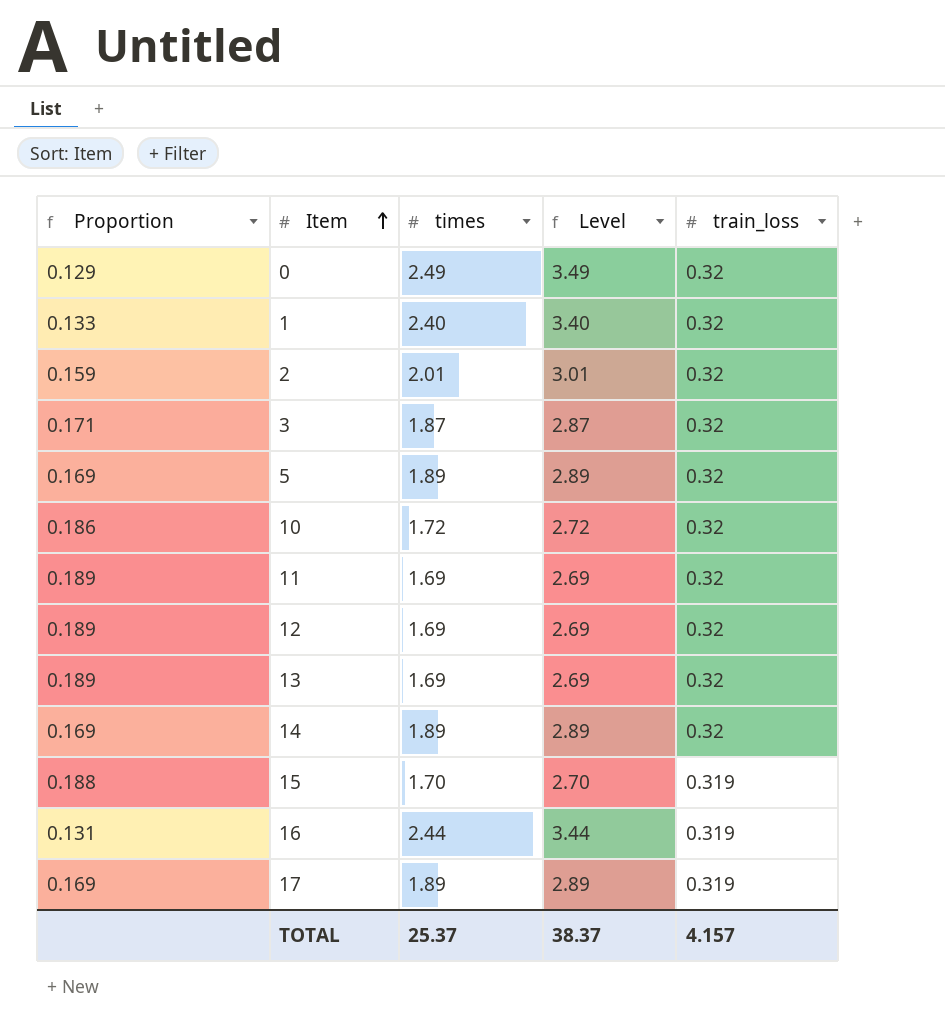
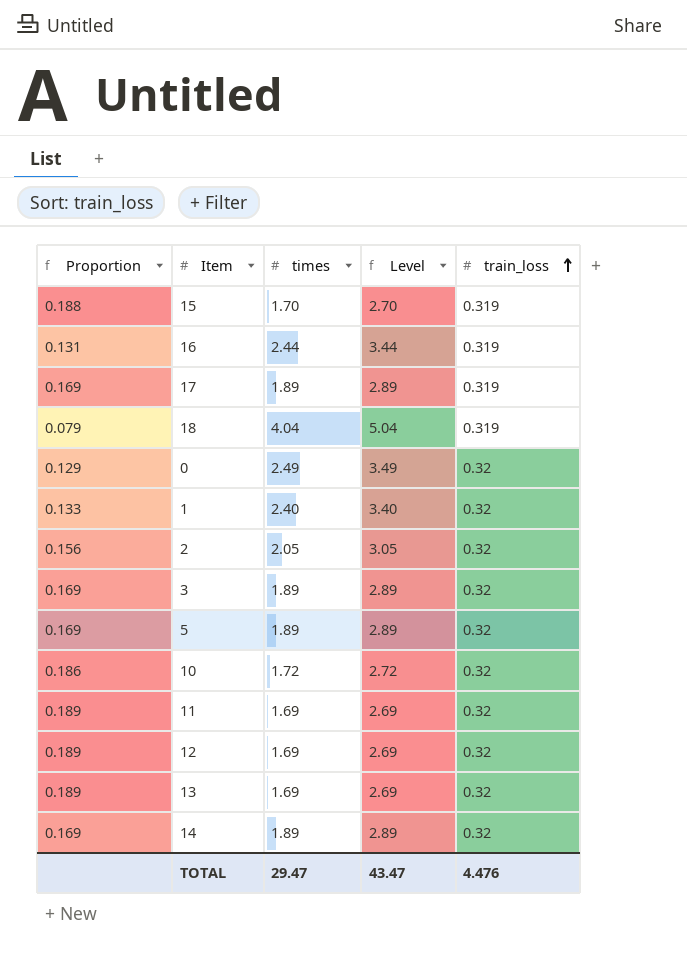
row order: Item ascending -> train_loss ascending
row 18: none -> 0.079 | 4.04 | 5.04 | 0.319
2 | Proportion: 0.159 -> 0.156
2 | times: 2.01 -> 2.05
2 | Level: 3.01 -> 3.05
3 | Proportion: 0.171 -> 0.169
3 | times: 1.87 -> 1.89
3 | Level: 2.87 -> 2.89
TOTAL | times: 25.37 -> 29.47
TOTAL | Level: 38.37 -> 43.47
TOTAL | train_loss: 4.157 -> 4.476

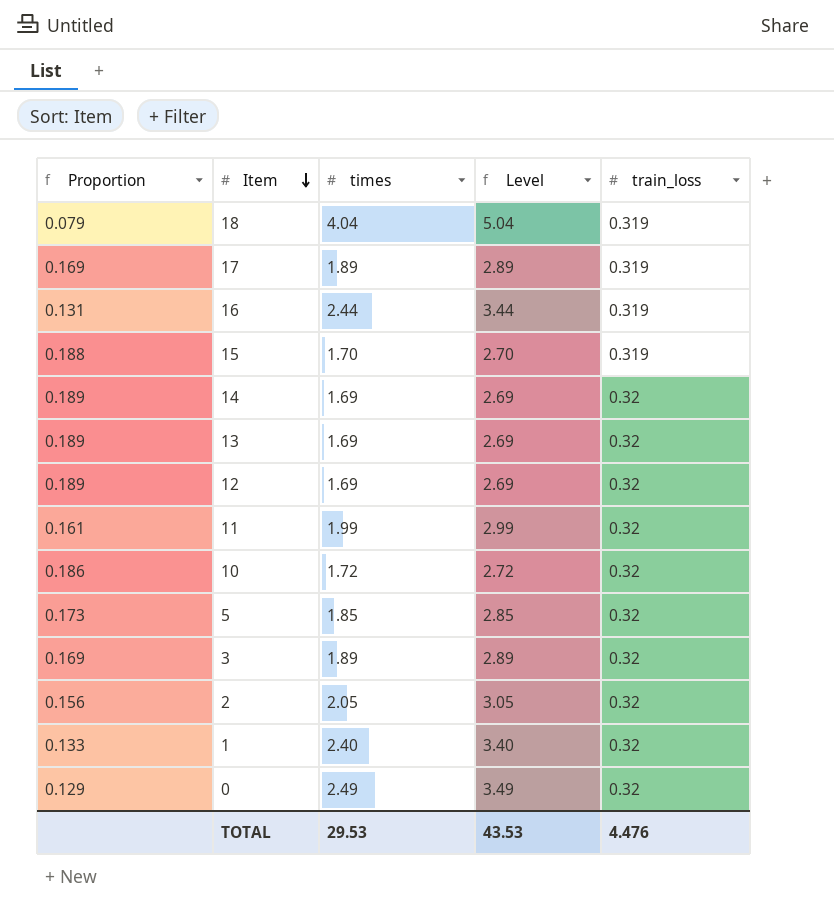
row order: train_loss ascending -> Item descending
14 | Proportion: 0.169 -> 0.189
14 | times: 1.89 -> 1.69
14 | Level: 2.89 -> 2.69
11 | Proportion: 0.189 -> 0.161
11 | times: 1.69 -> 1.99
11 | Level: 2.69 -> 2.99
5 | Proportion: 0.169 -> 0.173
5 | times: 1.89 -> 1.85
5 | Level: 2.89 -> 2.85
TOTAL | times: 29.47 -> 29.53
TOTAL | Level: 43.47 -> 43.53

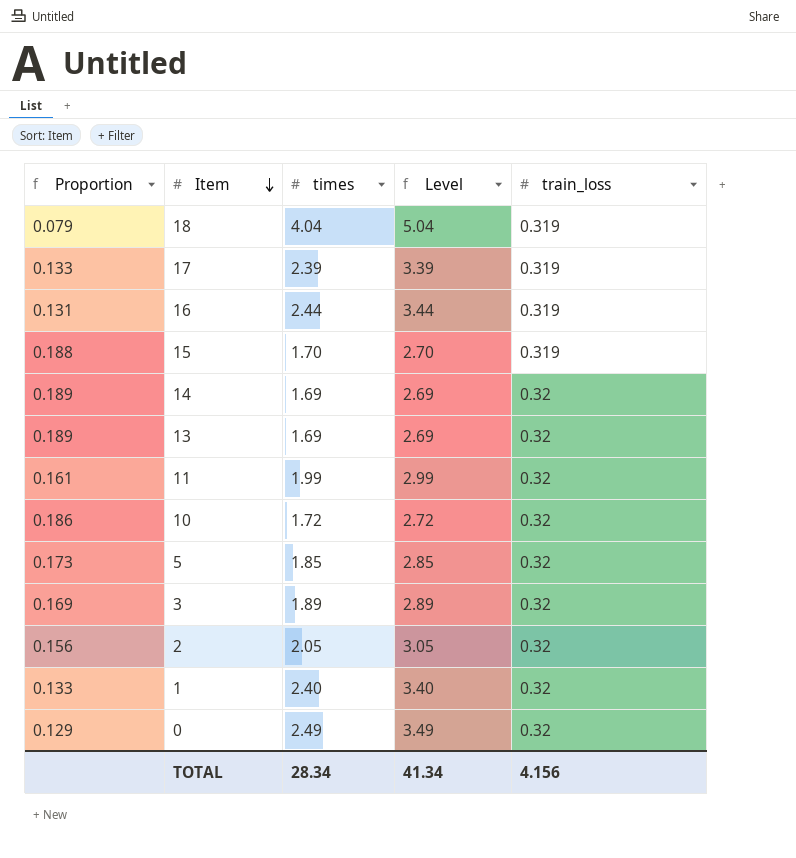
row 12: 0.189 | 1.69 | 2.69 | 0.32 -> none
17 | Proportion: 0.169 -> 0.133
17 | times: 1.89 -> 2.39
17 | Level: 2.89 -> 3.39
TOTAL | times: 29.53 -> 28.34
TOTAL | Level: 43.53 -> 41.34
TOTAL | train_loss: 4.476 -> 4.156

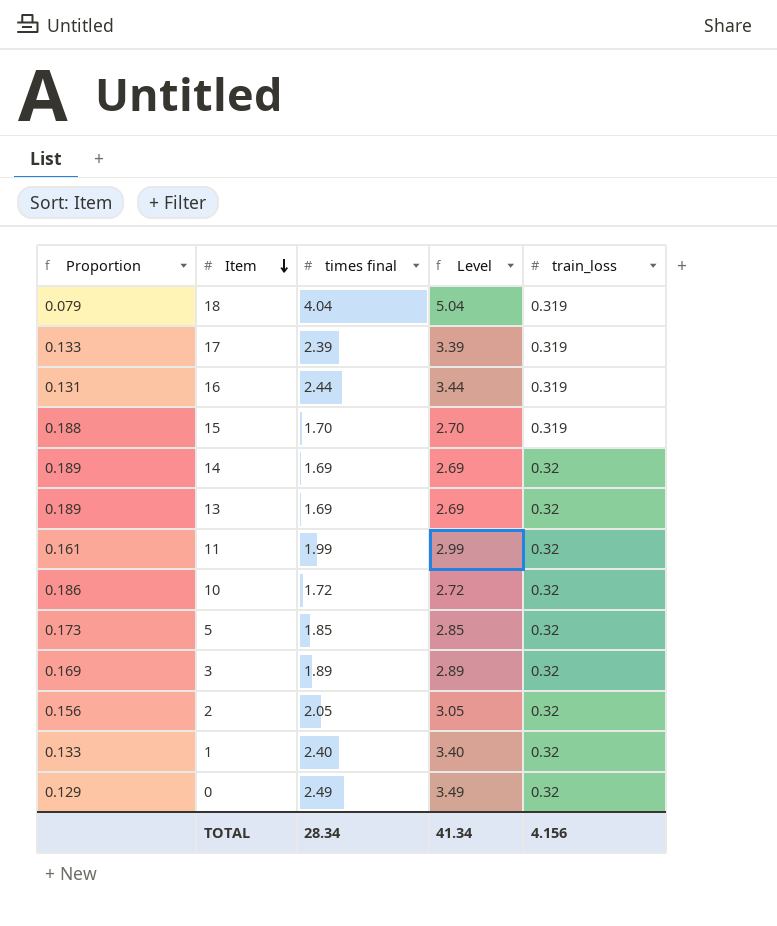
column name: times -> times final

